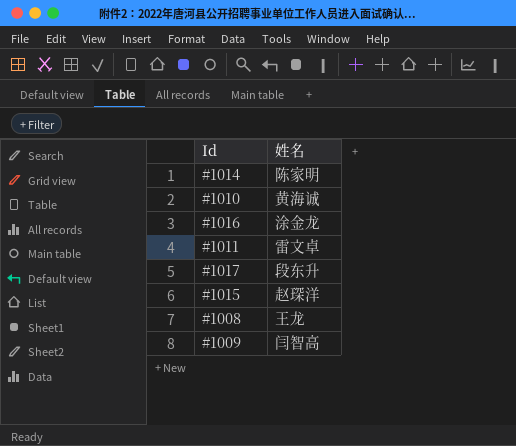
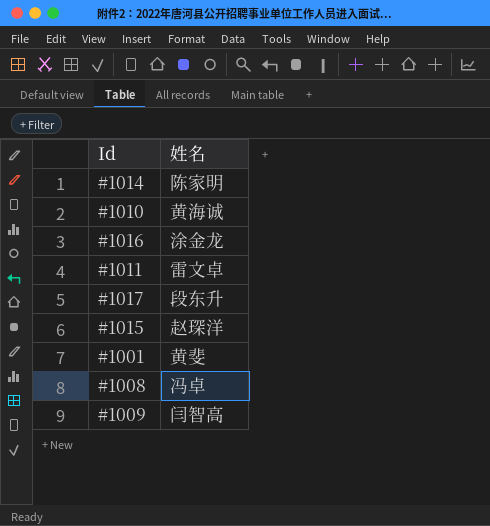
row #1001: none -> 黄斐
#1008 | 姓名: 王龙 -> 冯卓

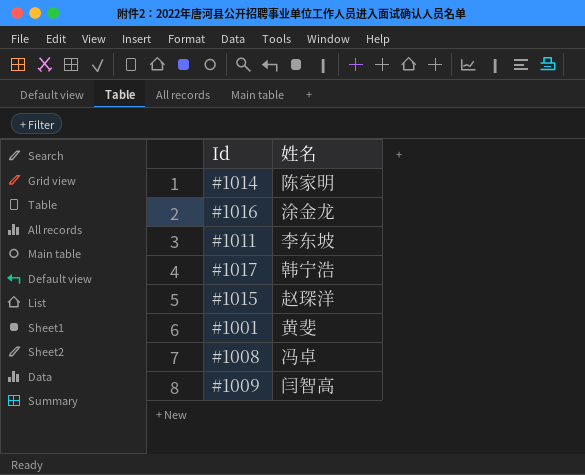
row #1010: 黄海诚 -> none
#1011 | 姓名: 雷文卓 -> 李东坡
#1017 | 姓名: 段东升 -> 韩宁浩

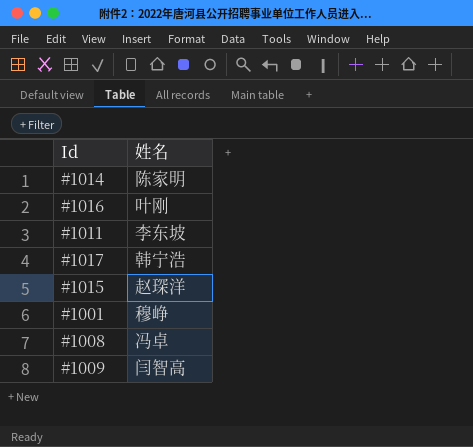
#1016 | 姓名: 涂金龙 -> 叶刚
#1001 | 姓名: 黄斐 -> 穆峥

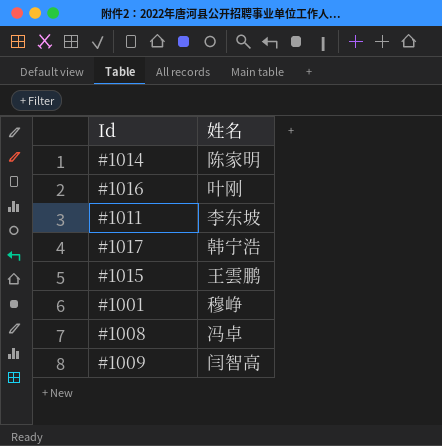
#1015 | 姓名: 赵琛洋 -> 王雲鹏

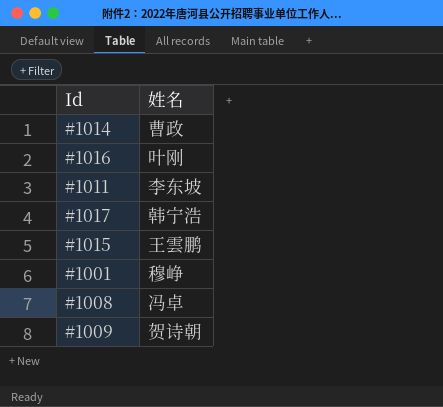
#1014 | 姓名: 陈家明 -> 曹政
#1009 | 姓名: 闫智高 -> 贺诗朝

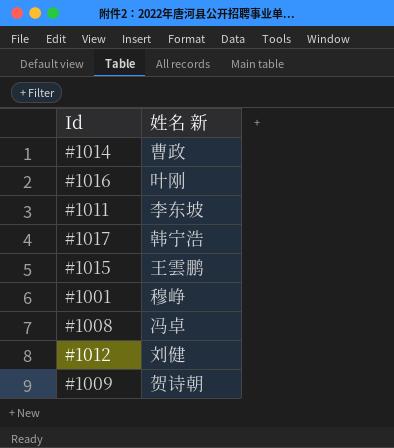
column name: 姓名 -> 姓名 新
row #1012: none -> 刘健

